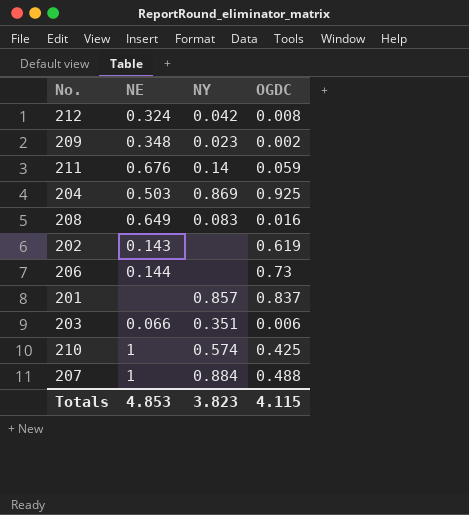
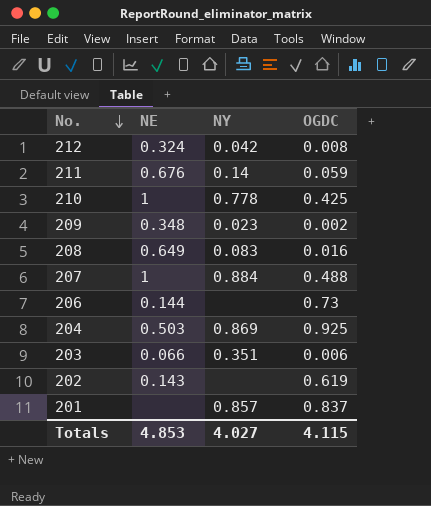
row order: none -> No. descending
210 | NY: 0.574 -> 0.778
Totals | NY: 3.823 -> 4.027

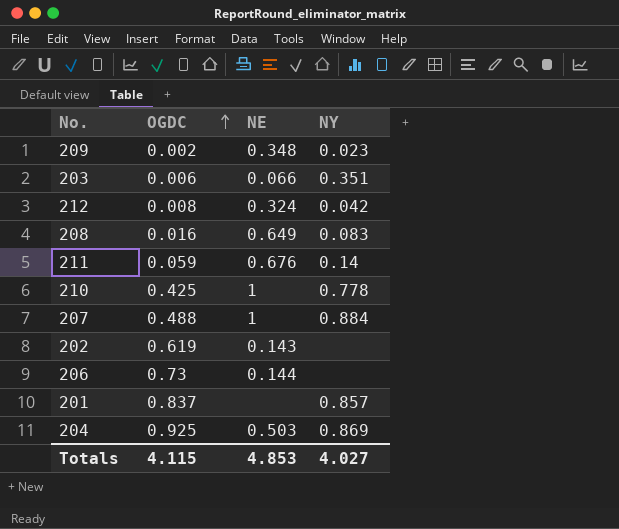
row order: No. descending -> OGDC ascending
column OGDC | position: 4 -> 2

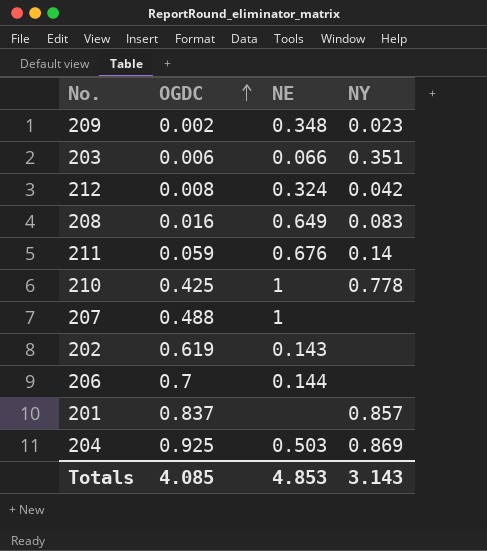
207 | NY: 0.884 -> none
206 | OGDC: 0.73 -> 0.7
Totals | OGDC: 4.115 -> 4.085
Totals | NY: 4.027 -> 3.143

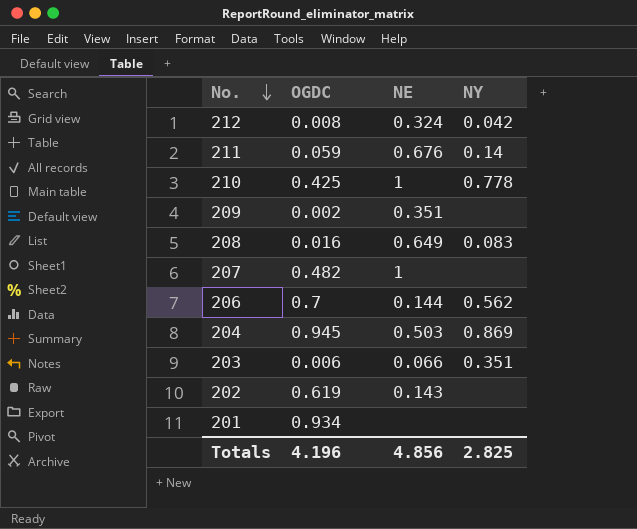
row order: OGDC ascending -> No. descending
209 | NE: 0.348 -> 0.351
209 | NY: 0.023 -> none
207 | OGDC: 0.488 -> 0.482
206 | NY: none -> 0.562
204 | OGDC: 0.925 -> 0.945
201 | OGDC: 0.837 -> 0.934
201 | NY: 0.857 -> none
Totals | OGDC: 4.085 -> 4.196
Totals | NE: 4.853 -> 4.856
Totals | NY: 3.143 -> 2.825

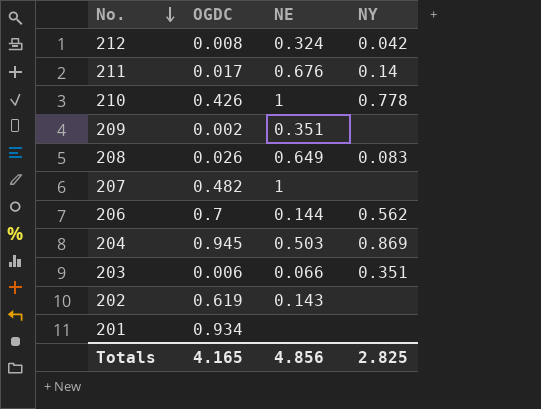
211 | OGDC: 0.059 -> 0.017
210 | OGDC: 0.425 -> 0.426
208 | OGDC: 0.016 -> 0.026
Totals | OGDC: 4.196 -> 4.165

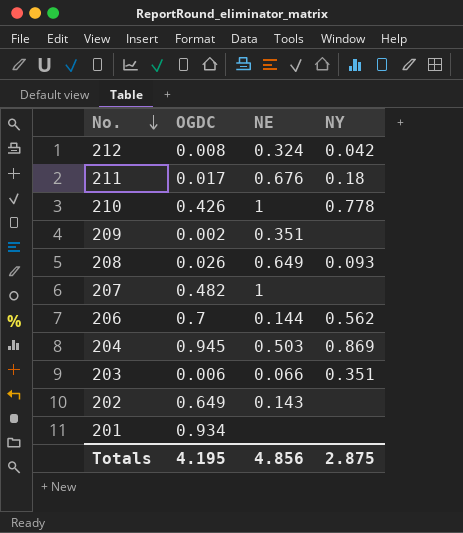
211 | NY: 0.14 -> 0.18
208 | NY: 0.083 -> 0.093
202 | OGDC: 0.619 -> 0.649
Totals | OGDC: 4.165 -> 4.195
Totals | NY: 2.825 -> 2.875

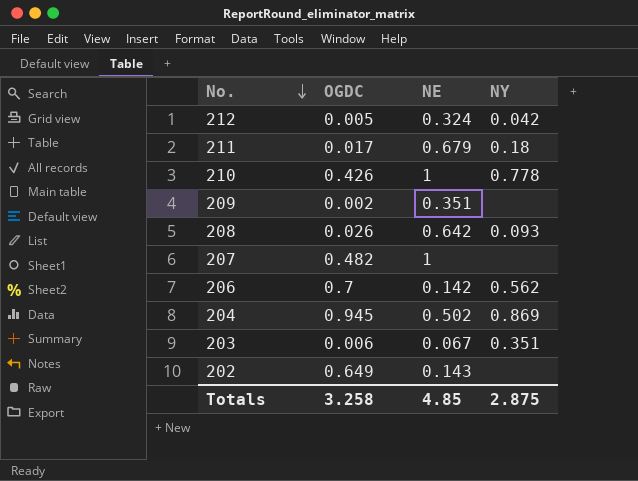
row 201: 0.934 | none | none -> none
212 | OGDC: 0.008 -> 0.005
211 | NE: 0.676 -> 0.679
208 | NE: 0.649 -> 0.642
206 | NE: 0.144 -> 0.142
204 | NE: 0.503 -> 0.502
203 | NE: 0.066 -> 0.067
Totals | OGDC: 4.195 -> 3.258
Totals | NE: 4.856 -> 4.85

